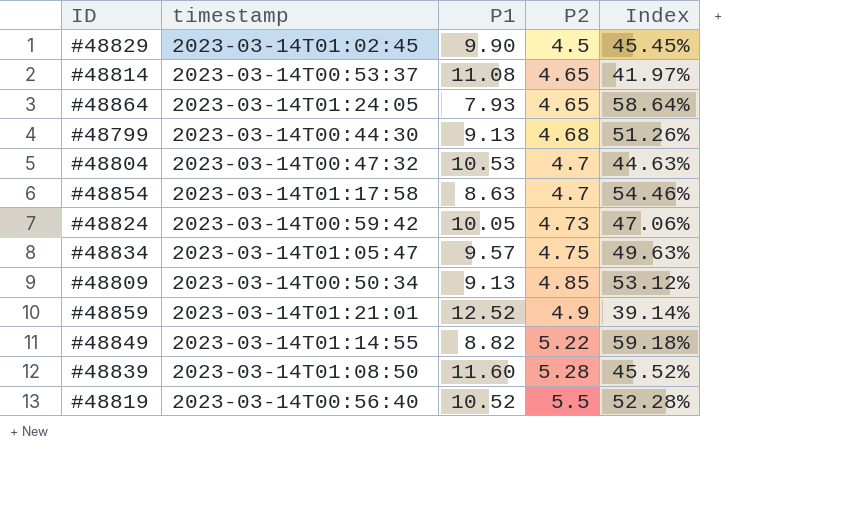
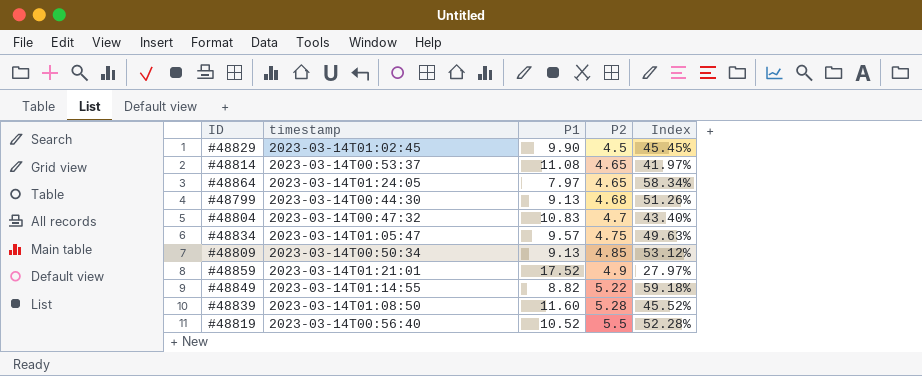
row #48854: 2023-03-14T01:17:58 | 8.63 | 4.7 | 54.46% -> none
row #48824: 2023-03-14T00:59:42 | 10.05 | 4.73 | 47.06% -> none
#48864 | P1: 7.93 -> 7.97
#48864 | Index: 58.64% -> 58.34%
#48804 | P1: 10.53 -> 10.83
#48804 | Index: 44.63% -> 43.40%
#48859 | P1: 12.52 -> 17.52
#48859 | Index: 39.14% -> 27.97%

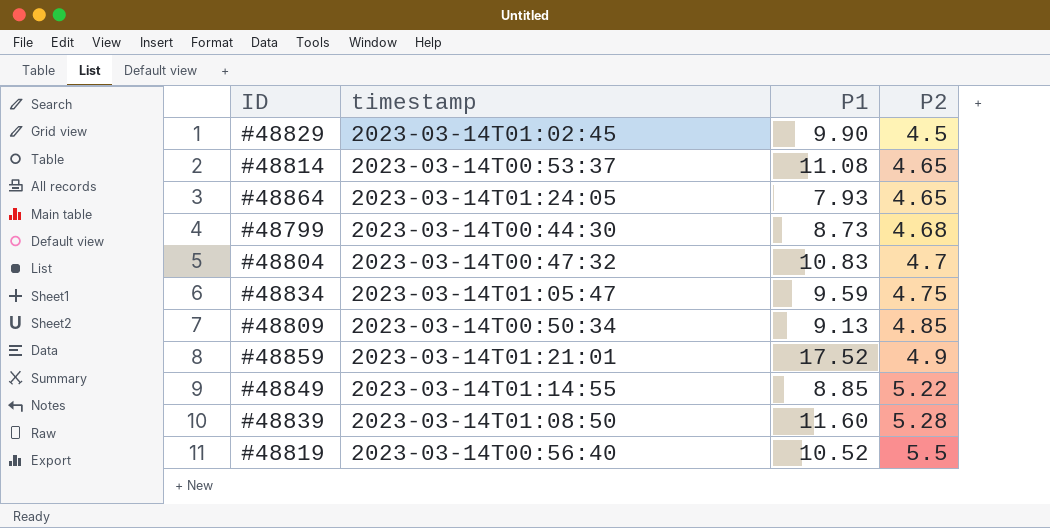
column Index | formula: [P2] / [P1] -> none
#48864 | P1: 7.97 -> 7.93
#48799 | P1: 9.13 -> 8.73
#48834 | P1: 9.57 -> 9.59
#48849 | P1: 8.82 -> 8.85

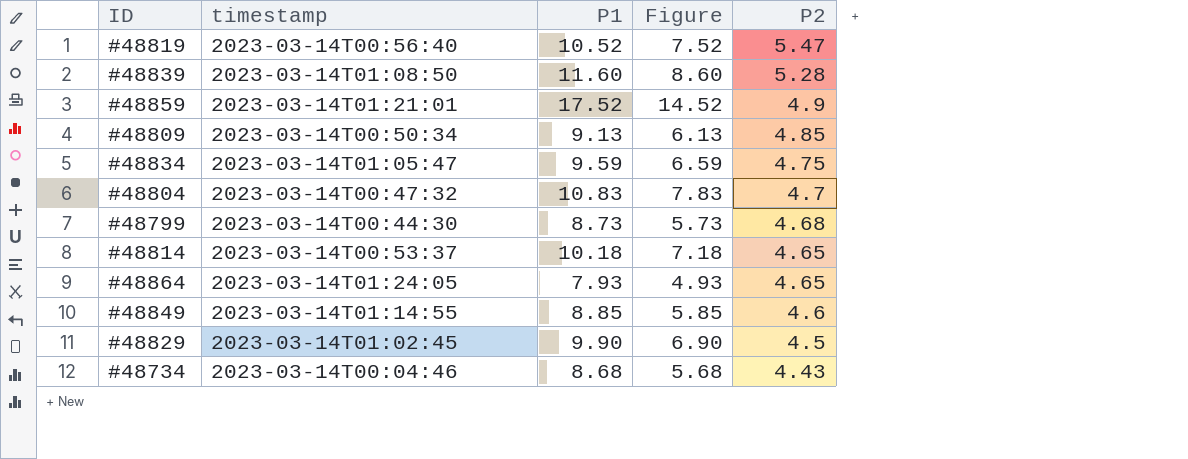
row order: P2 ascending -> P2 descending
column Figure | formula: none -> [P1] - 3
#48819 | P2: 5.5 -> 5.47
#48814 | P1: 11.08 -> 10.18
#48849 | P2: 5.22 -> 4.6
row #48734: none -> 2023-03-14T00:04:46 | 8.68 | 5.68 | 4.43

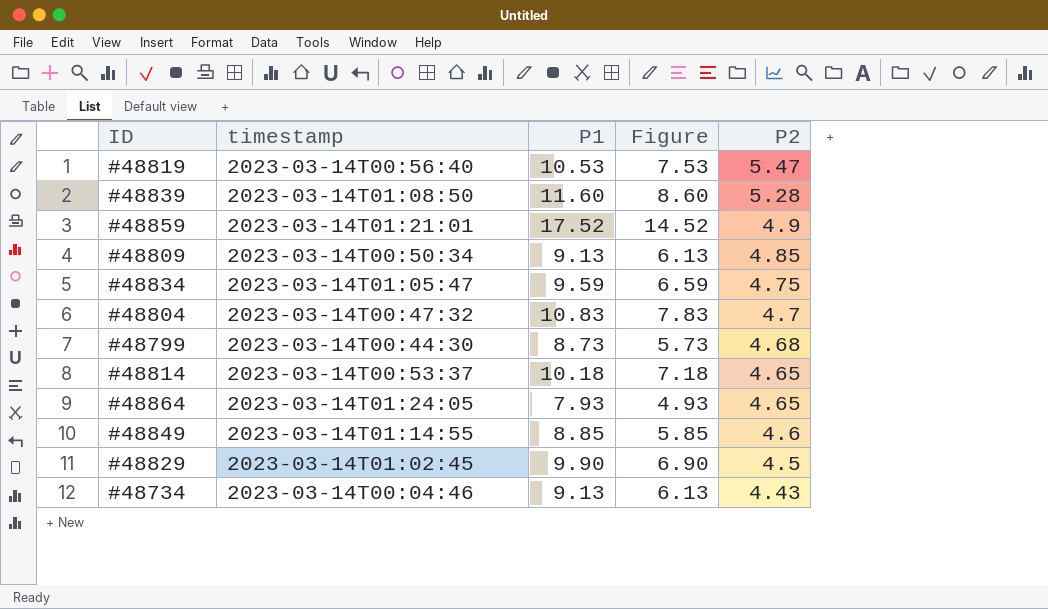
#48819 | P1: 10.52 -> 10.53
#48819 | Figure: 7.52 -> 7.53
#48734 | P1: 8.68 -> 9.13
#48734 | Figure: 5.68 -> 6.13

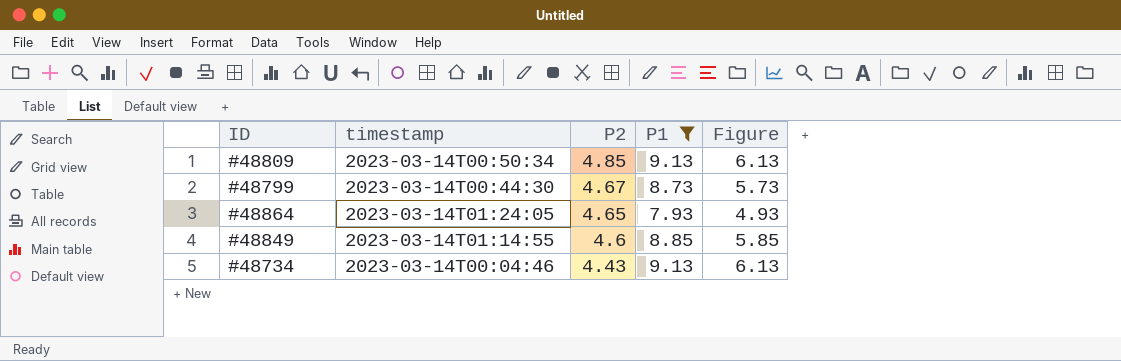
filter: none -> P1 <= 9.13
column P2 | position: 5 -> 3
#48799 | P2: 4.68 -> 4.67

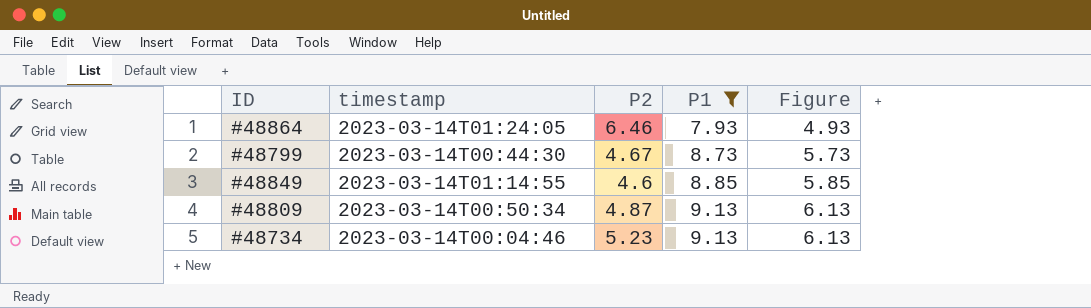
row order: P2 descending -> P1 ascending
#48864 | P2: 4.65 -> 6.46
#48809 | P2: 4.85 -> 4.87
#48734 | P2: 4.43 -> 5.23

